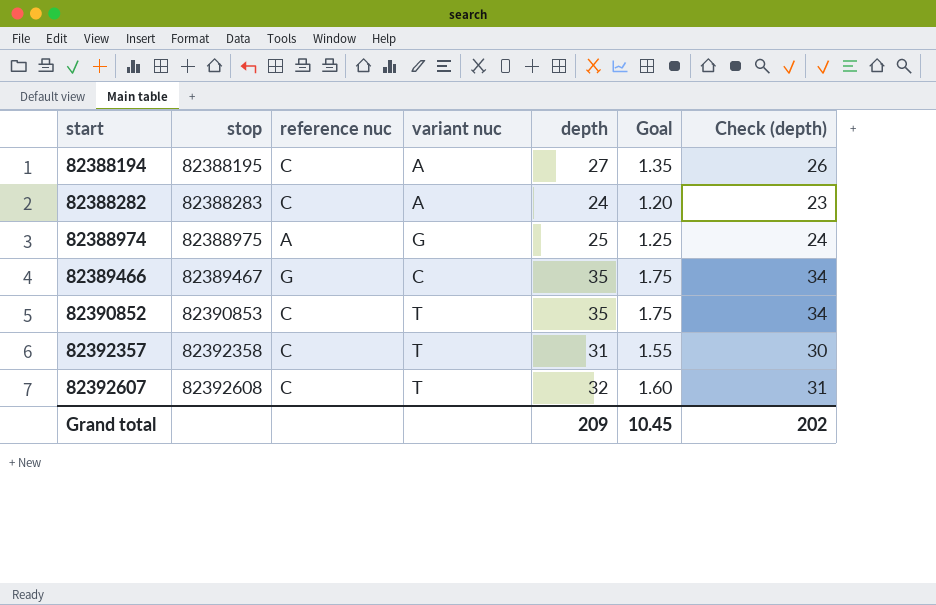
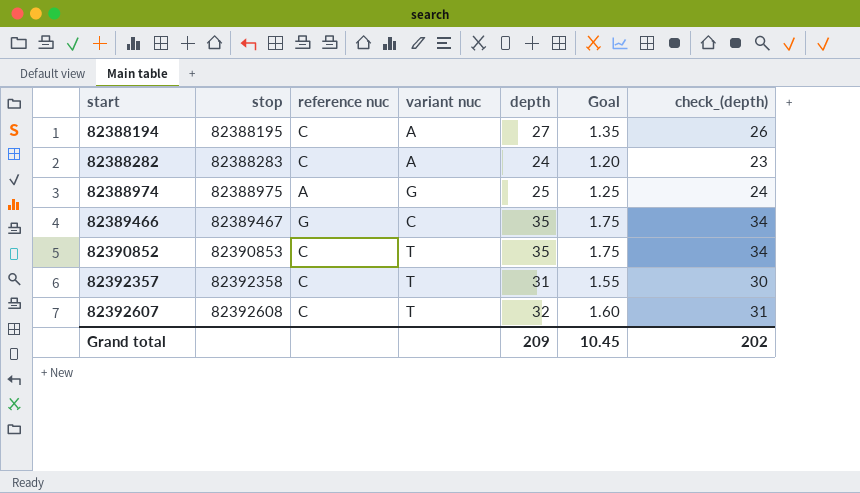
column name: Check (depth) -> check_(depth)

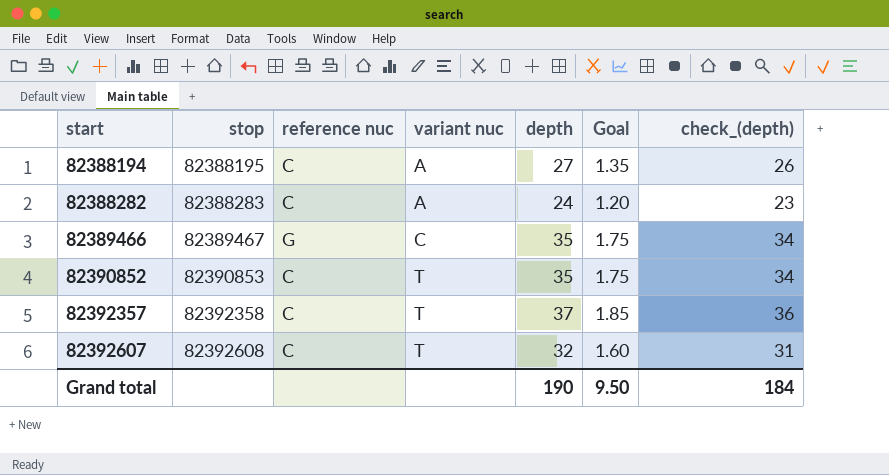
row 82388974: 82388975 | A | G | 25 | 1.25 | 24 -> none
82392357 | depth: 31 -> 37
82392357 | Goal: 1.55 -> 1.85
82392357 | check_(depth): 30 -> 36
Grand total | depth: 209 -> 190
Grand total | Goal: 10.45 -> 9.50
Grand total | check_(depth): 202 -> 184

